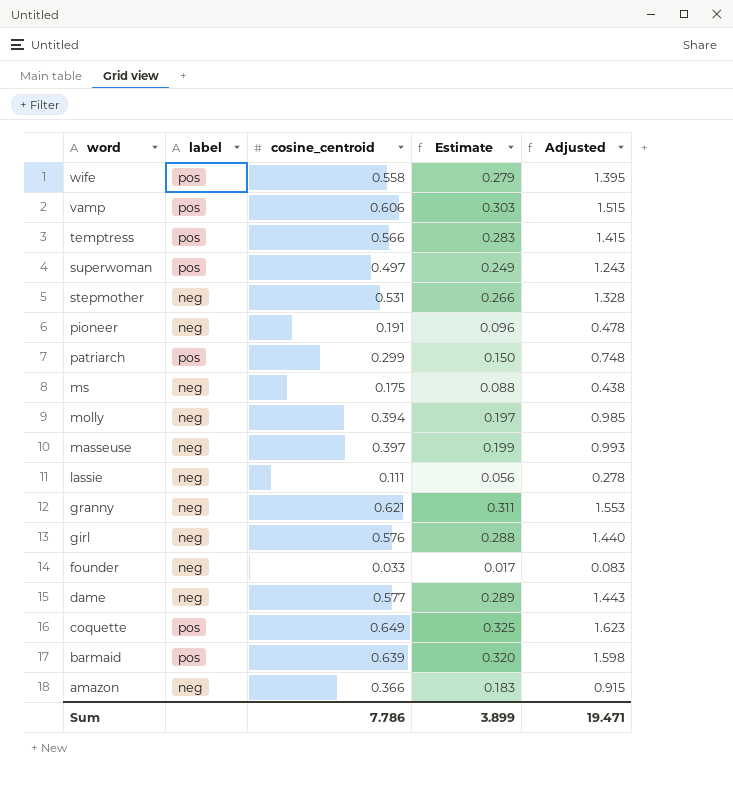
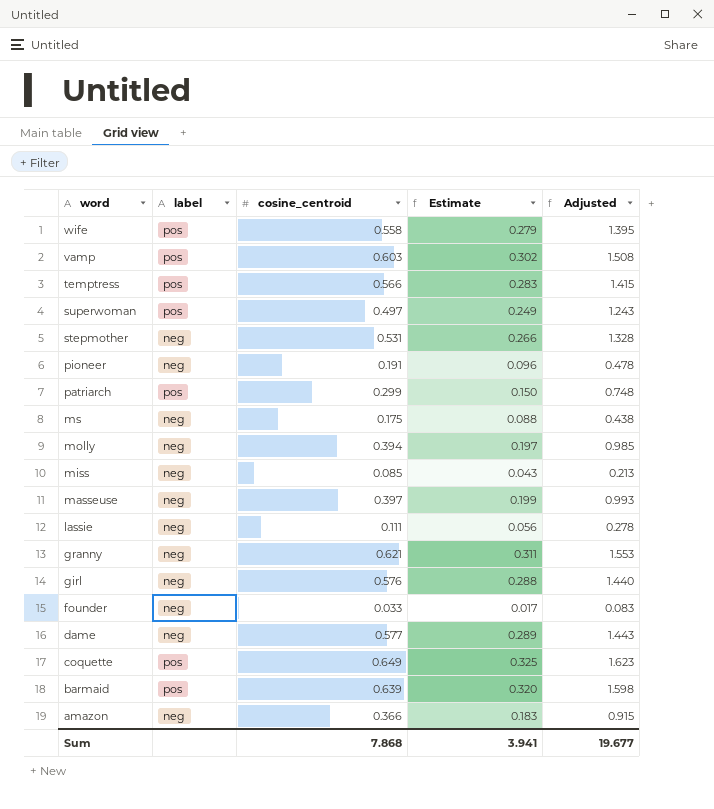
vamp | cosine_centroid: 0.606 -> 0.603
vamp | Estimate: 0.303 -> 0.302
vamp | Adjusted: 1.515 -> 1.508
row miss: none -> neg | 0.085 | 0.043 | 0.213
Sum | cosine_centroid: 7.786 -> 7.868
Sum | Estimate: 3.899 -> 3.941
Sum | Adjusted: 19.471 -> 19.677

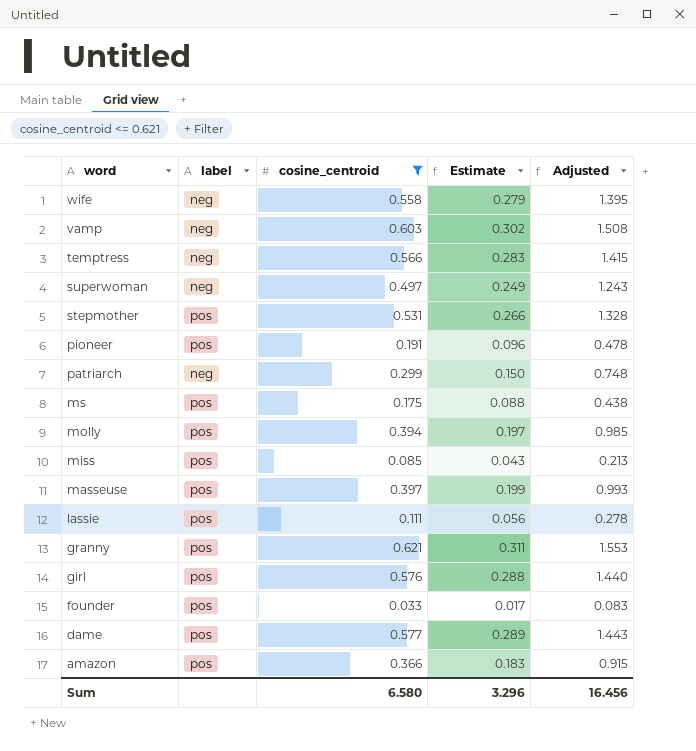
filter: none -> cosine_centroid <= 0.621
wife | label: pos -> neg
vamp | label: pos -> neg
temptress | label: pos -> neg
superwoman | label: pos -> neg
stepmother | label: neg -> pos
pioneer | label: neg -> pos
patriarch | label: pos -> neg
ms | label: neg -> pos
molly | label: neg -> pos
miss | label: neg -> pos
masseuse | label: neg -> pos
lassie | label: neg -> pos
granny | label: neg -> pos
girl | label: neg -> pos
founder | label: neg -> pos
dame | label: neg -> pos
amazon | label: neg -> pos
Sum | cosine_centroid: 7.868 -> 6.580
Sum | Estimate: 3.941 -> 3.296
Sum | Adjusted: 19.677 -> 16.456

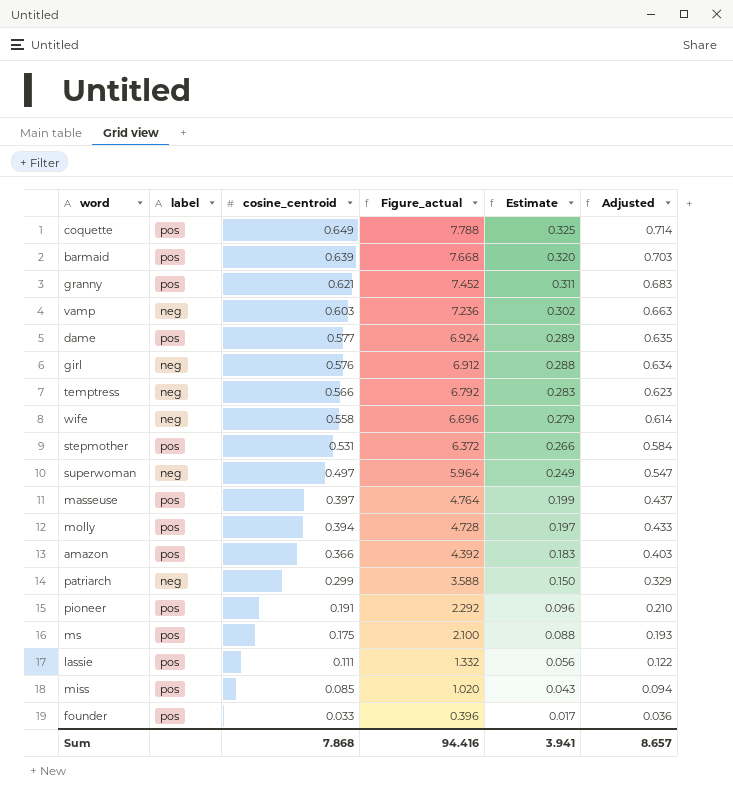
filter: cosine_centroid <= 0.621 -> none
row order: word descending -> cosine_centroid descending
column Figure_actual | formula: none -> [cosine_centroid] * 12
column Adjusted | formula: [cosine_centroid] * 2.5 -> [cosine_centroid] * 1.1
girl | label: pos -> neg
Sum | cosine_centroid: 6.580 -> 7.868
Sum | Estimate: 3.296 -> 3.941
Sum | Adjusted: 16.456 -> 8.657

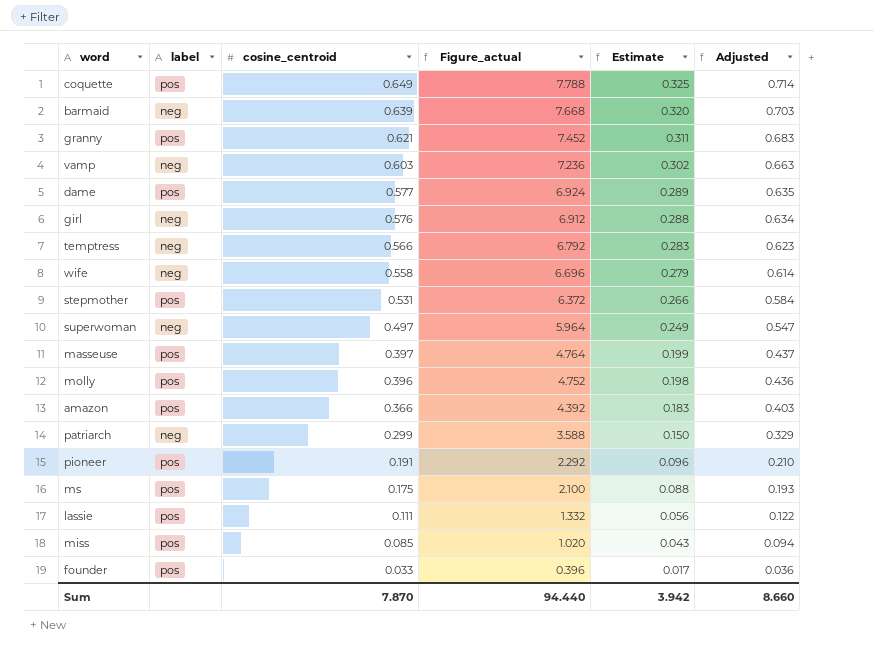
barmaid | label: pos -> neg
molly | cosine_centroid: 0.394 -> 0.396
molly | Figure_actual: 4.728 -> 4.752
molly | Estimate: 0.197 -> 0.198
molly | Adjusted: 0.433 -> 0.436
Sum | cosine_centroid: 7.868 -> 7.870
Sum | Figure_actual: 94.416 -> 94.440
Sum | Estimate: 3.941 -> 3.942
Sum | Adjusted: 8.657 -> 8.660

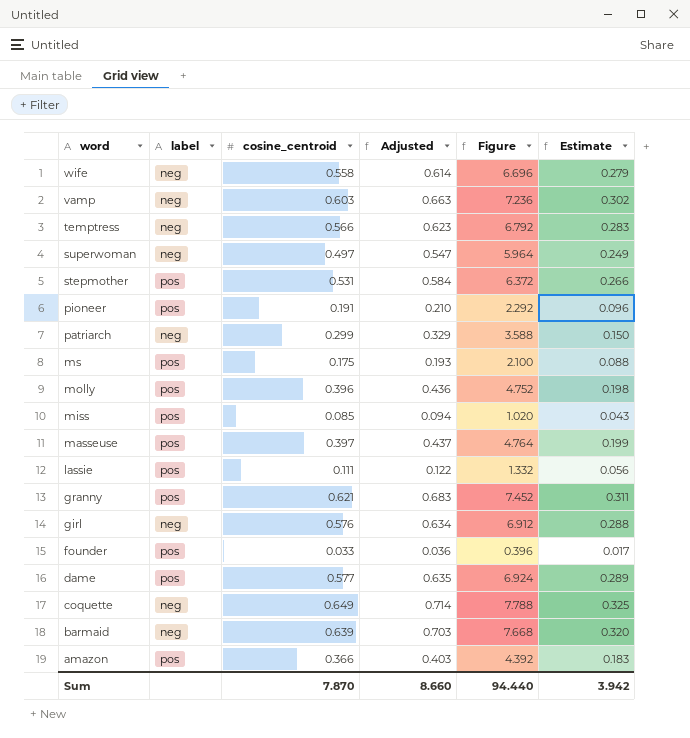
row order: cosine_centroid descending -> word descending
column Adjusted | position: 6 -> 4
column name: Figure_actual -> Figure
coquette | label: pos -> neg

